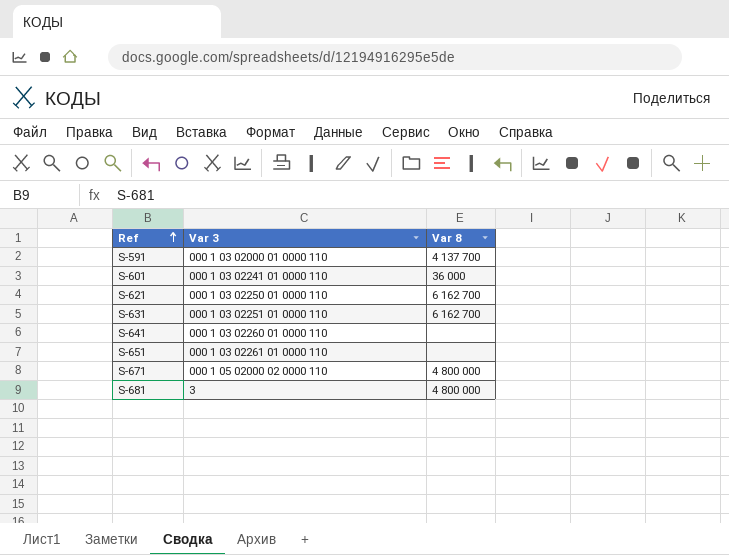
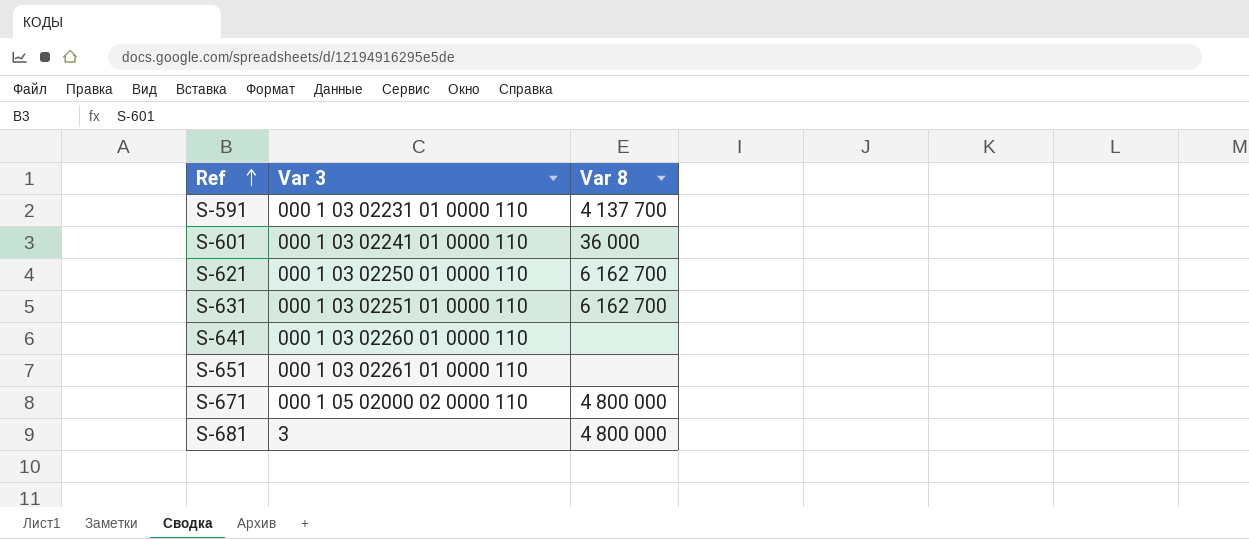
S-591 | Var 3: 000 1 03 02000 01 0000 110 -> 000 1 03 02231 01 0000 110

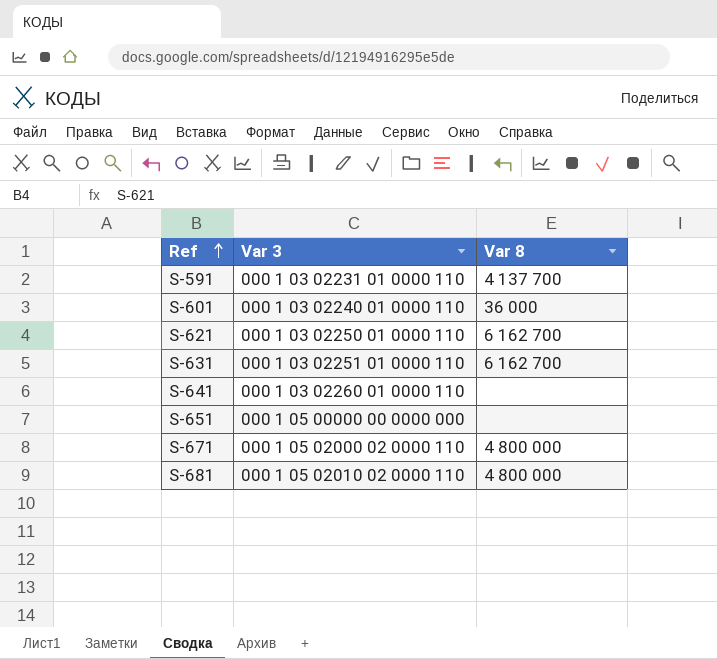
S-601 | Var 3: 000 1 03 02241 01 0000 110 -> 000 1 03 02240 01 0000 110
S-651 | Var 3: 000 1 03 02261 01 0000 110 -> 000 1 05 00000 00 0000 000
S-681 | Var 3: 3 -> 000 1 05 02010 02 0000 110

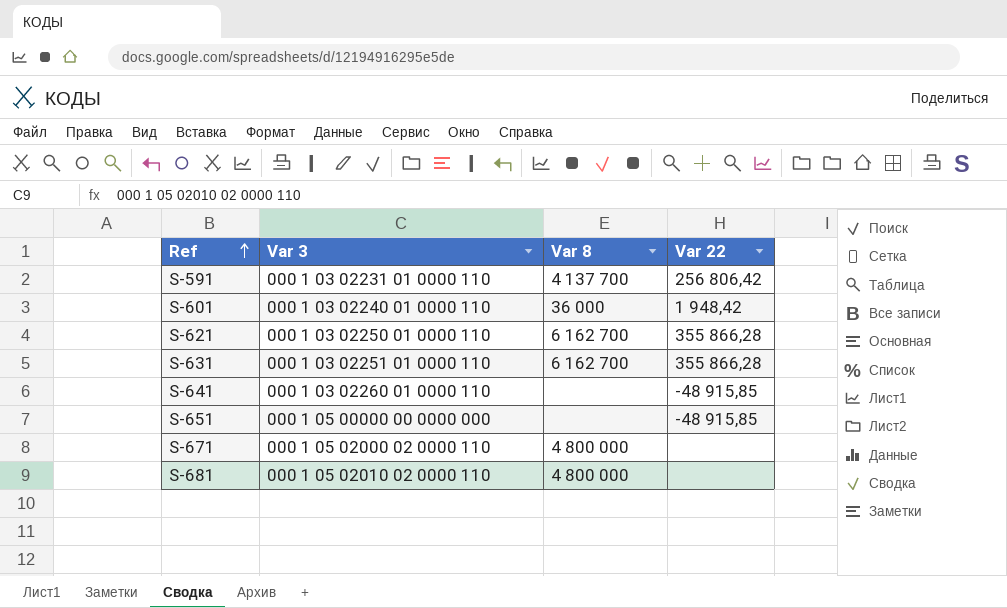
column Var 22 | position: none -> 4

